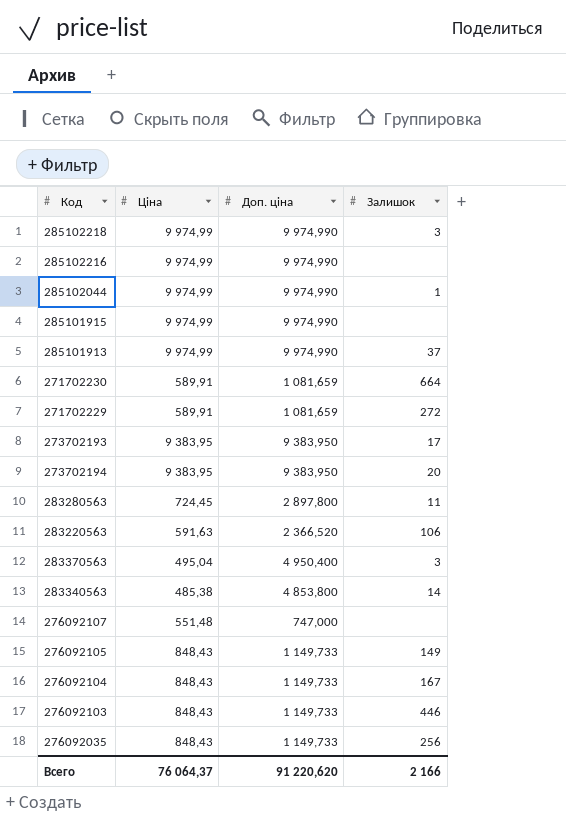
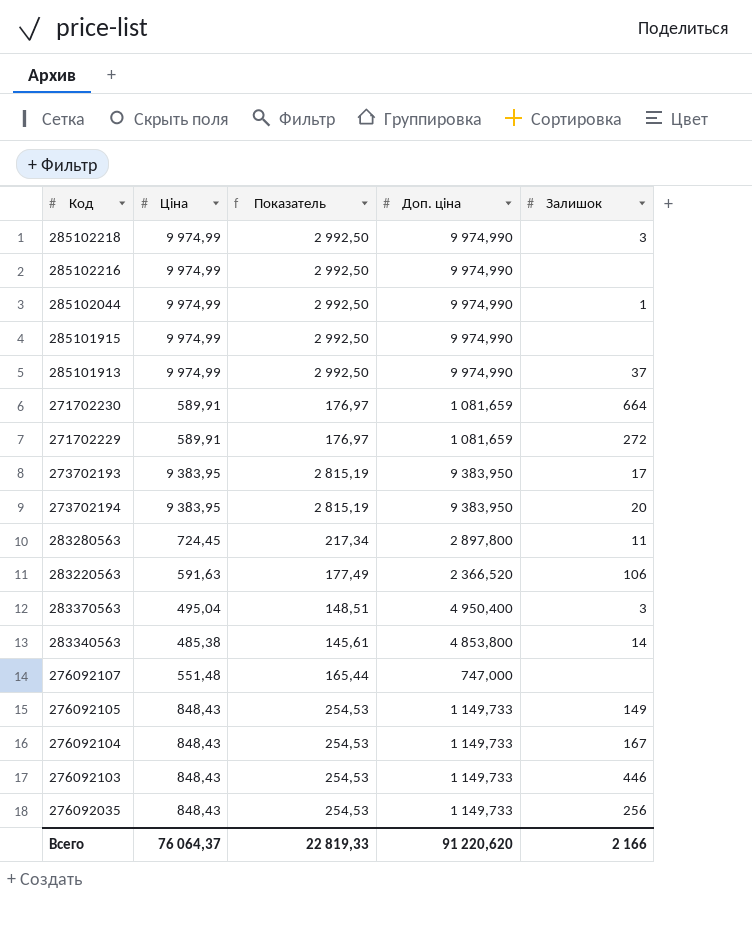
column Показатель | formula: none -> [Ціна] * 0,3

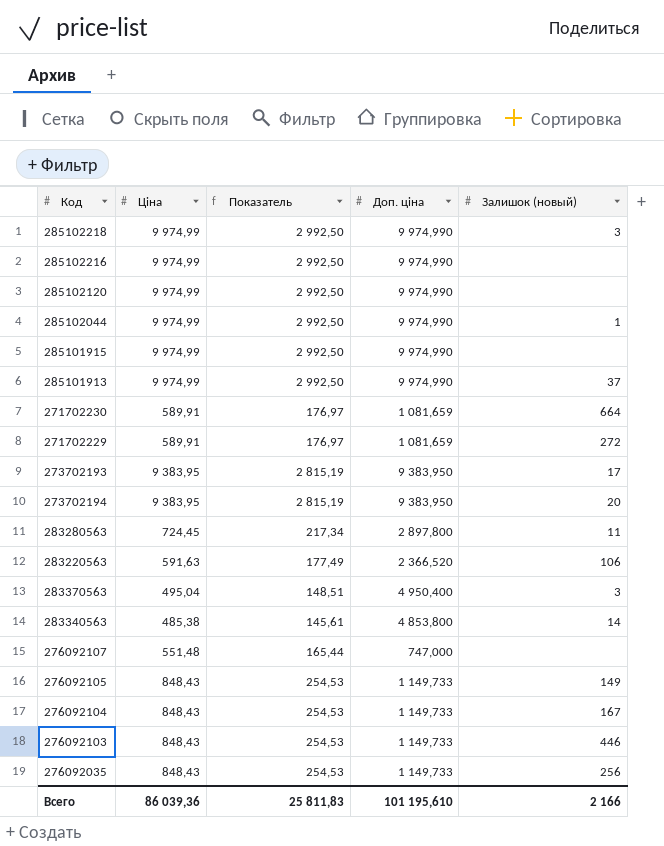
column name: Залишок -> Залишок (новый)
row 285102120: none -> 9 974,99 | 2 992,50 | 9 974,990 | none
Всего | Ціна: 76 064,37 -> 86 039,36
Всего | Показатель: 22 819,33 -> 25 811,83
Всего | Доп. ціна: 91 220,620 -> 101 195,610

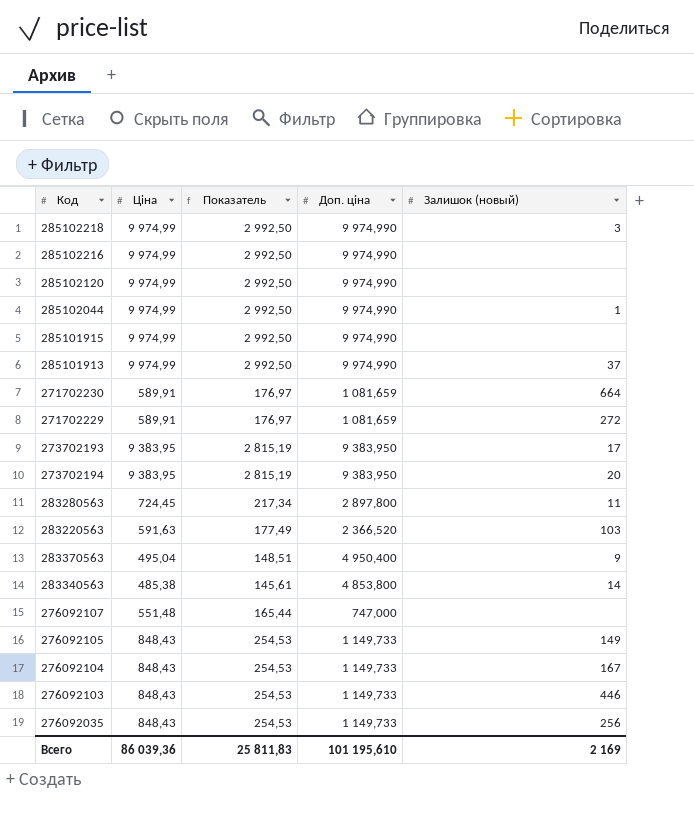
283220563 | Залишок (новый): 106 -> 103
283370563 | Залишок (новый): 3 -> 9
Всего | Залишок (новый): 2 166 -> 2 169

